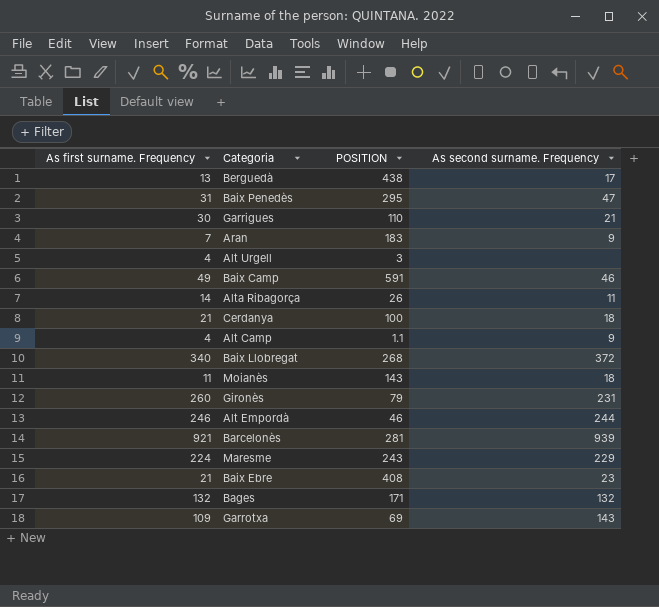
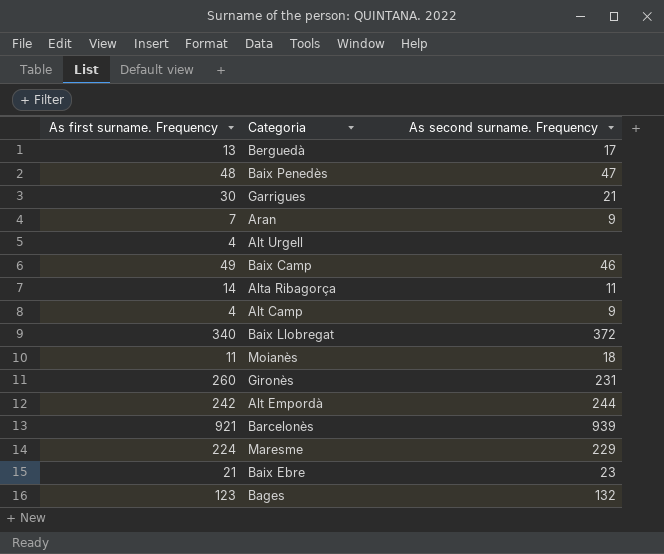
column POSITION | position: 3 -> none
row Cerdanya: 21 | 100 | 18 -> none
row Garrotxa: 109 | 69 | 143 -> none
Baix Penedès | As first surname. Frequency: 31 -> 48
Alt Empordà | As first surname. Frequency: 246 -> 242
Bages | As first surname. Frequency: 132 -> 123

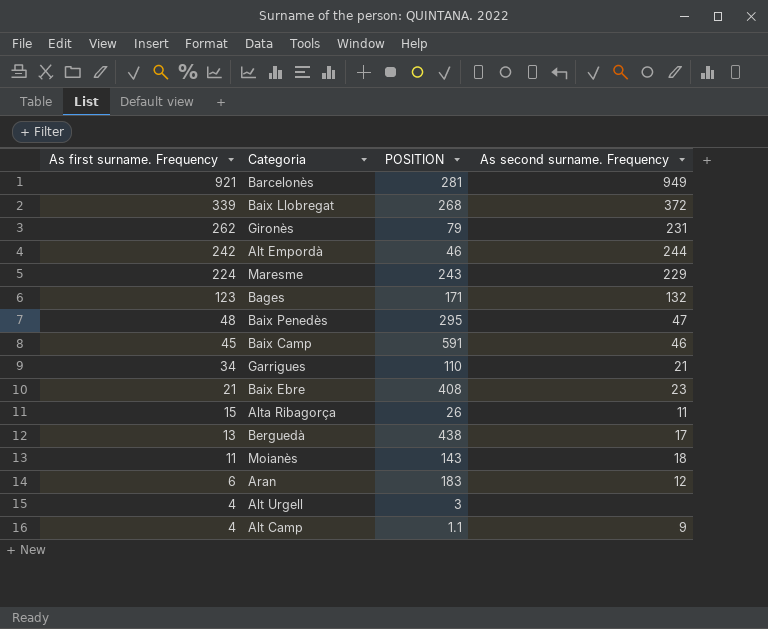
row order: none -> As first surname. Frequency descending
column POSITION | position: none -> 3
Barcelonès | As second surname. Frequency: 939 -> 949
Baix Llobregat | As first surname. Frequency: 340 -> 339
Gironès | As first surname. Frequency: 260 -> 262
Baix Camp | As first surname. Frequency: 49 -> 45
Garrigues | As first surname. Frequency: 30 -> 34
Alta Ribagorça | As first surname. Frequency: 14 -> 15
Aran | As first surname. Frequency: 7 -> 6
Aran | As second surname. Frequency: 9 -> 12

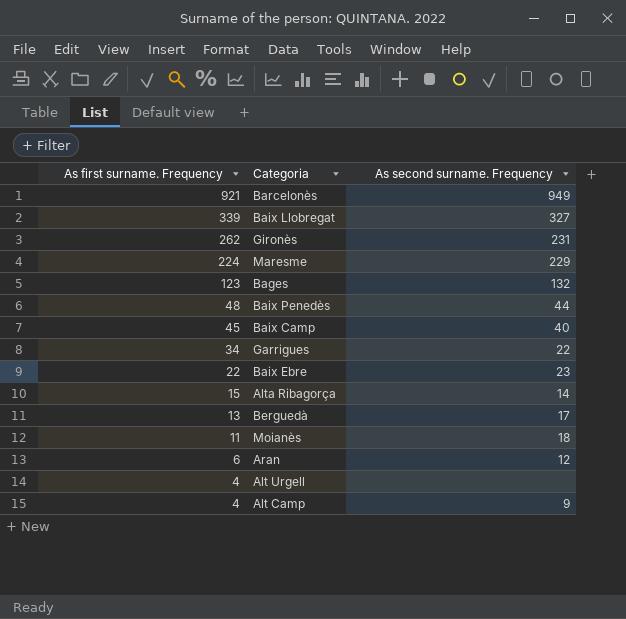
column POSITION | position: 3 -> none
row Alt Empordà: 242 | 46 | 244 -> none
Baix Llobregat | As second surname. Frequency: 372 -> 327
Baix Penedès | As second surname. Frequency: 47 -> 44
Baix Camp | As second surname. Frequency: 46 -> 40
Garrigues | As second surname. Frequency: 21 -> 22
Baix Ebre | As first surname. Frequency: 21 -> 22
Alta Ribagorça | As second surname. Frequency: 11 -> 14

